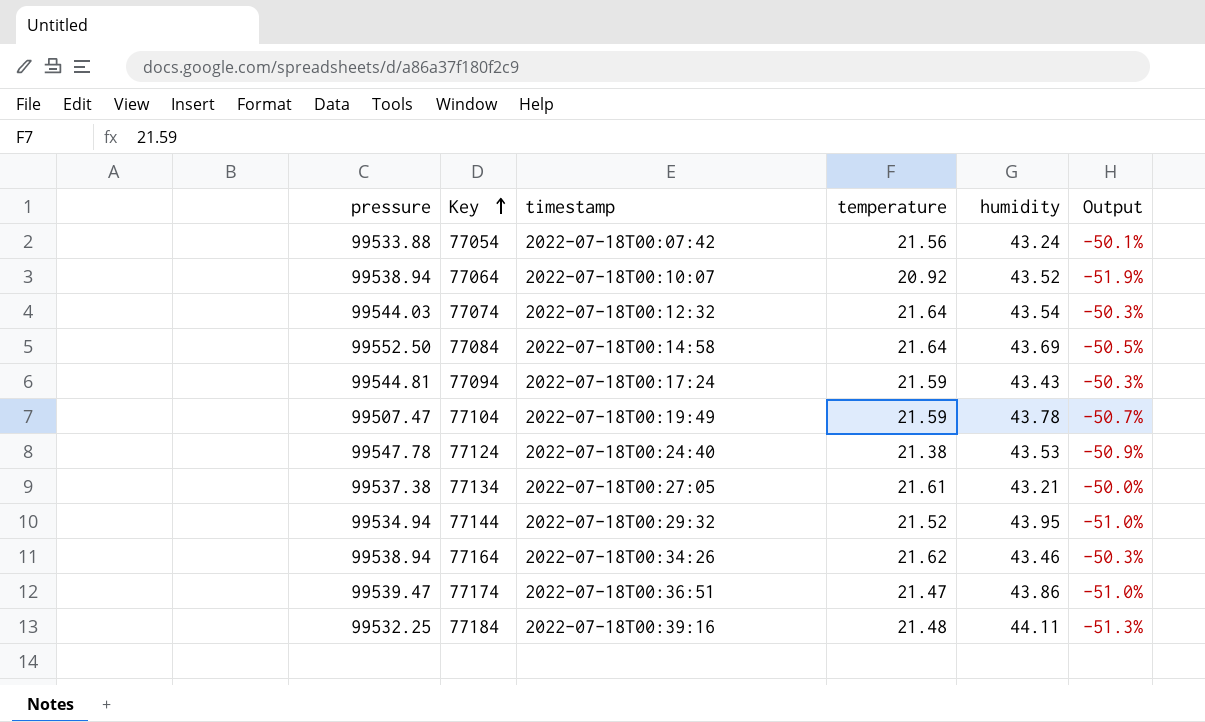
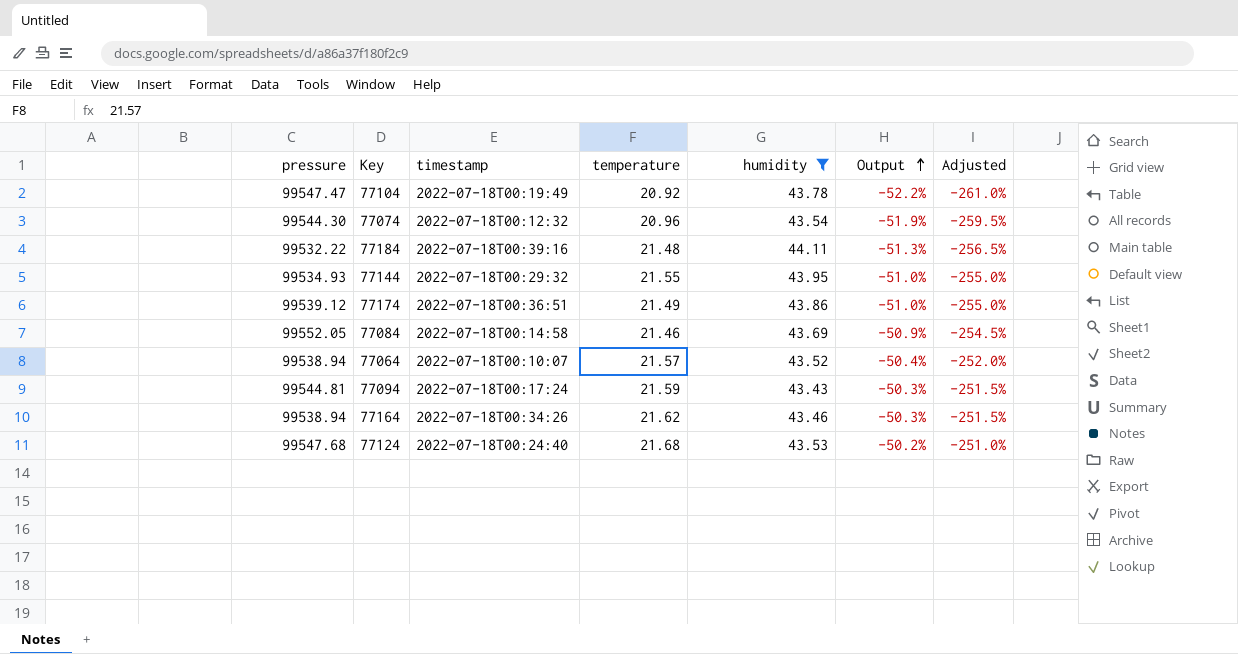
filter: none -> humidity >= 43.43
row order: Key ascending -> Output ascending
column Adjusted | formula: none -> [Output] * 5
77104 | pressure: 99507.47 -> 99547.47
77104 | temperature: 21.59 -> 20.92
77104 | Output: -50.7% -> -52.2%
77074 | pressure: 99544.03 -> 99544.30
77074 | temperature: 21.64 -> 20.96
77074 | Output: -50.3% -> -51.9%
77184 | pressure: 99532.25 -> 99532.22
77144 | pressure: 99534.94 -> 99534.93
77144 | temperature: 21.52 -> 21.55
77174 | pressure: 99539.47 -> 99539.12
77174 | temperature: 21.47 -> 21.49
77084 | pressure: 99552.50 -> 99552.05
77084 | temperature: 21.64 -> 21.46
77084 | Output: -50.5% -> -50.9%
77064 | temperature: 20.92 -> 21.57
77064 | Output: -51.9% -> -50.4%
77124 | pressure: 99547.78 -> 99547.68
77124 | temperature: 21.38 -> 21.68
77124 | Output: -50.9% -> -50.2%

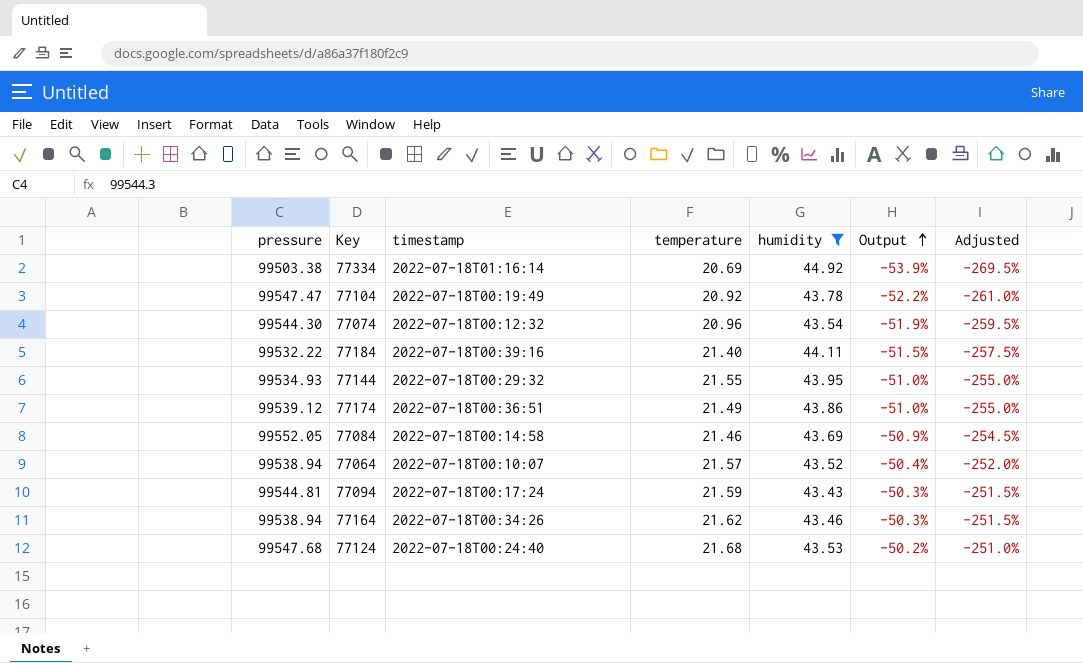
row 77334: none -> 99503.38 | 2022-07-18T01:16:14 | 20.69 | 44.92 | -53.9% | -269.5%
77184 | temperature: 21.48 -> 21.40
77184 | Output: -51.3% -> -51.5%
77184 | Adjusted: -256.5% -> -257.5%

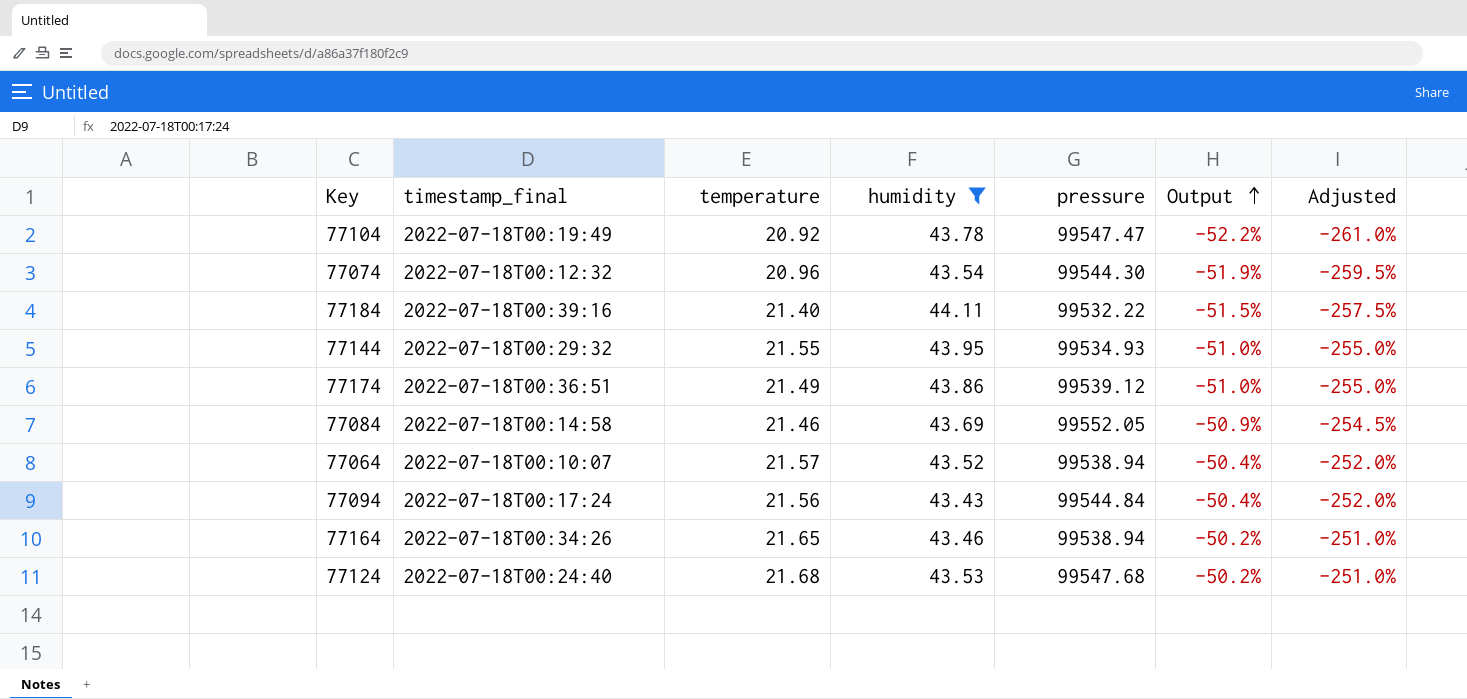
column name: timestamp -> timestamp_final
column pressure | position: 1 -> 5
row 77334: 99503.38 | 2022-07-18T01:16:14 | 20.69 | 44.92 | -53.9% | -269.5% -> none
77094 | temperature: 21.59 -> 21.56
77094 | pressure: 99544.81 -> 99544.84
77094 | Output: -50.3% -> -50.4%
77094 | Adjusted: -251.5% -> -252.0%
77164 | temperature: 21.62 -> 21.65
77164 | Output: -50.3% -> -50.2%
77164 | Adjusted: -251.5% -> -251.0%

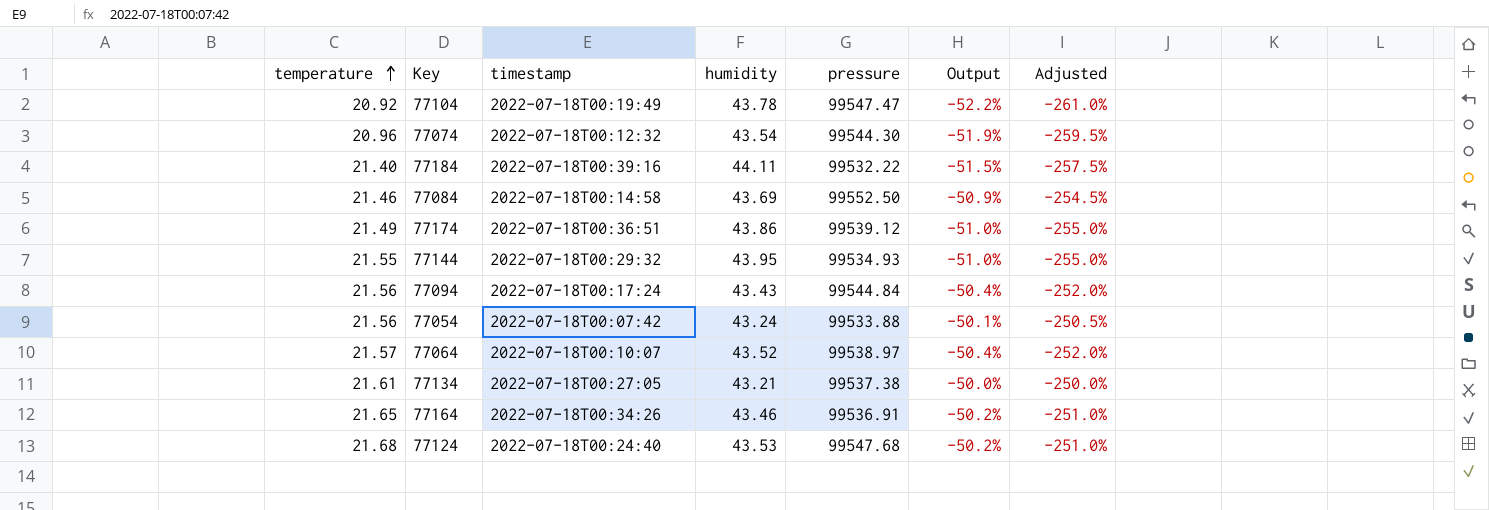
filter: humidity >= 43.43 -> none
row order: Output ascending -> temperature ascending
column temperature | position: 3 -> 1
column name: timestamp_final -> timestamp
77084 | pressure: 99552.05 -> 99552.50
77064 | pressure: 99538.94 -> 99538.97
77164 | pressure: 99538.94 -> 99536.91

